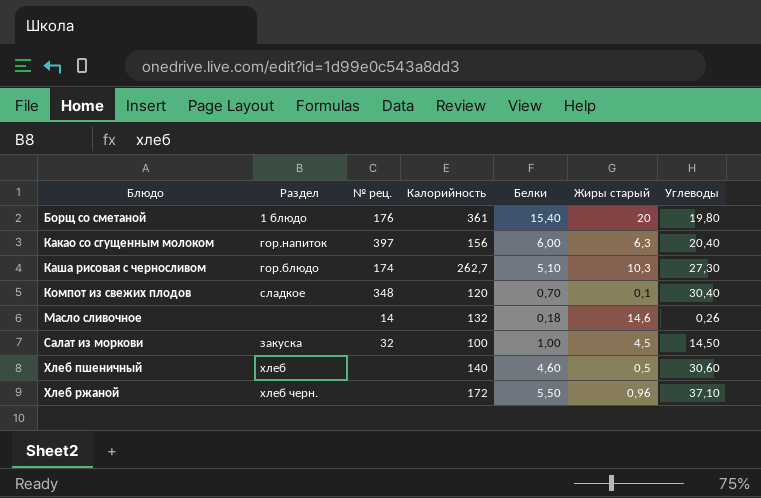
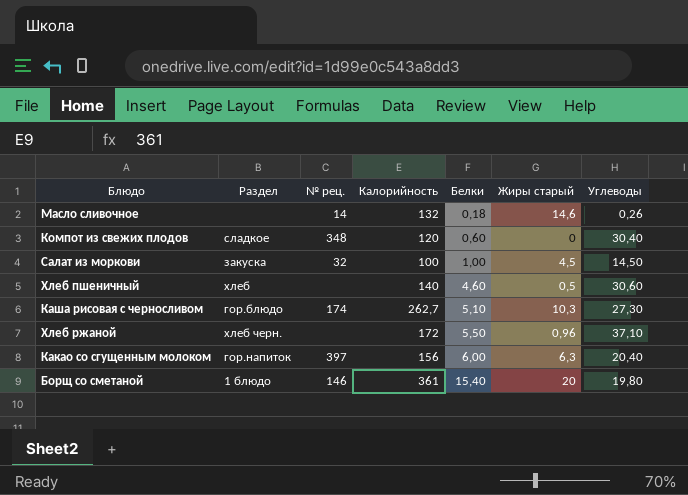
row order: Блюдо ascending -> Белки ascending
Компот из свежих плодов | Белки: 0,70 -> 0,60
Компот из свежих плодов | Жиры старый: 0,1 -> 0
Борщ со сметаной | № рец.: 176 -> 146

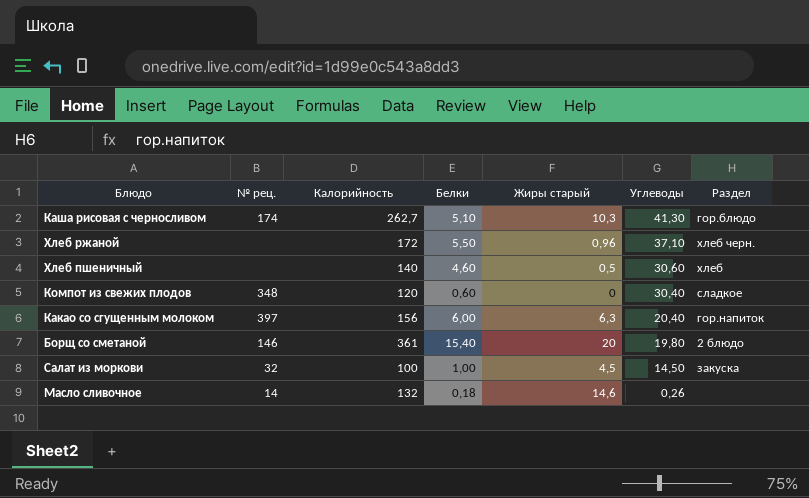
row order: Белки ascending -> Углеводы descending
column Раздел | position: 2 -> 7
Каша рисовая с черносливом | Углеводы: 27,30 -> 41,30
Борщ со сметаной | Раздел: 1 блюдо -> 2 блюдо

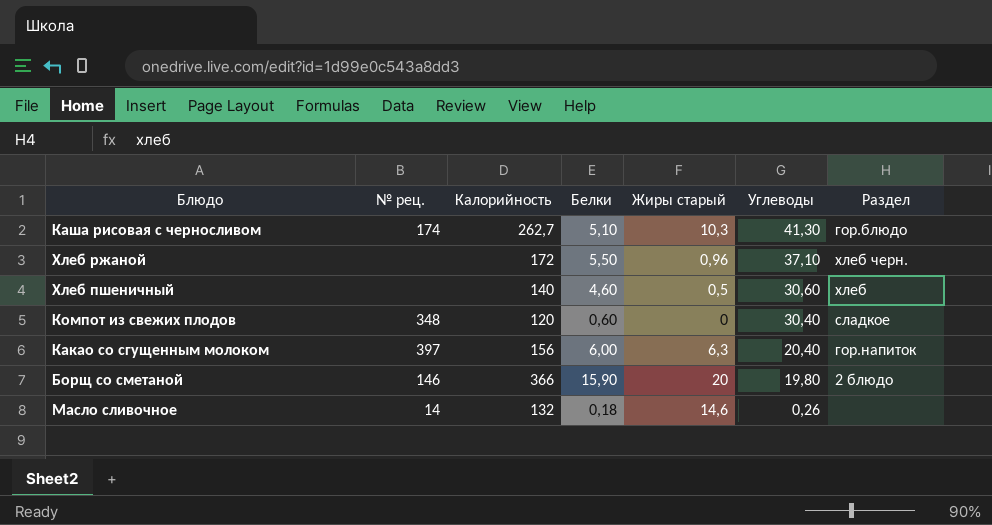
row Салат из моркови: 32 | 100 | 1,00 | 4,5 | 14,50 | закуска -> none
Борщ со сметаной | Калорийность: 361 -> 366
Борщ со сметаной | Белки: 15,40 -> 15,90

